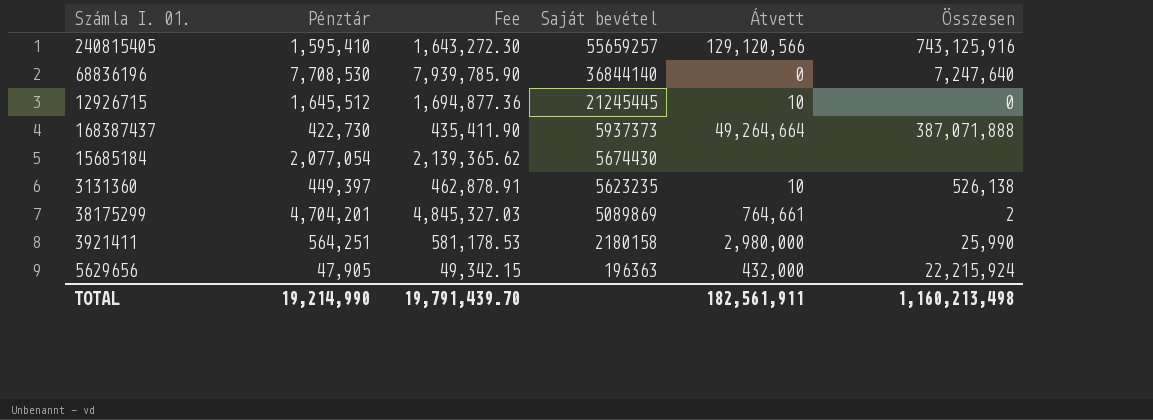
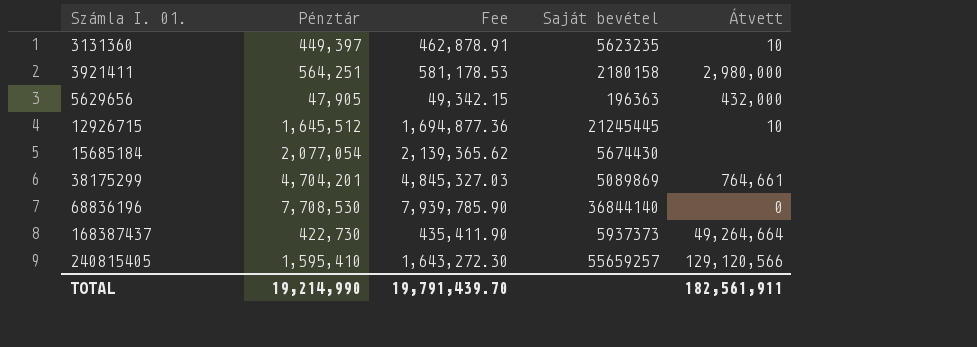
row order: Saját bevétel descending -> Számla I. 01. ascending
column Összesen | position: 6 -> none

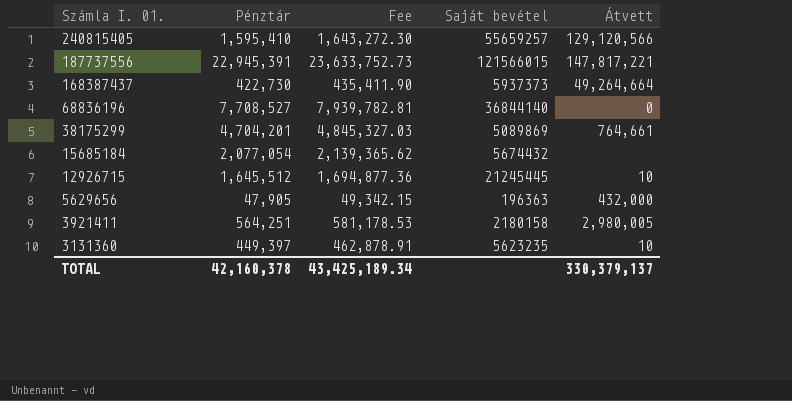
row order: Számla I. 01. ascending -> Számla I. 01. descending
row 187737556: none -> 22,945,391 | 23,633,752.73 | 121566015 | 147,817,221
68836196 | Pénztár: 7,708,530 -> 7,708,527
68836196 | Fee: 7,939,785.90 -> 7,939,782.81
15685184 | Saját bevétel: 5674430 -> 5674432
3921411 | Átvett: 2,980,000 -> 2,980,005
TOTAL | Pénztár: 19,214,990 -> 42,160,378
TOTAL | Fee: 19,791,439.70 -> 43,425,189.34
TOTAL | Átvett: 182,561,911 -> 330,379,137

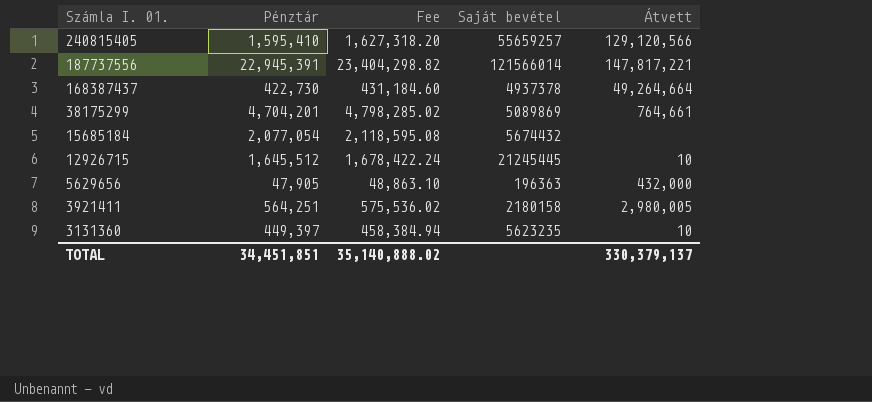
column Fee | formula: [Pénztár] * 1.03 -> [Pénztár] * 1.02
row 68836196: 7,708,527 | 7,939,782.81 | 36844140 | 0 -> none
187737556 | Saját bevétel: 121566015 -> 121566014
168387437 | Saját bevétel: 5937373 -> 4937378
TOTAL | Pénztár: 42,160,378 -> 34,451,851
TOTAL | Fee: 43,425,189.34 -> 35,140,888.02

